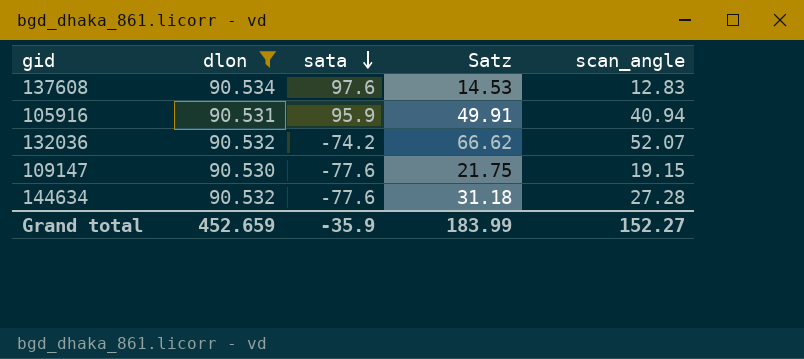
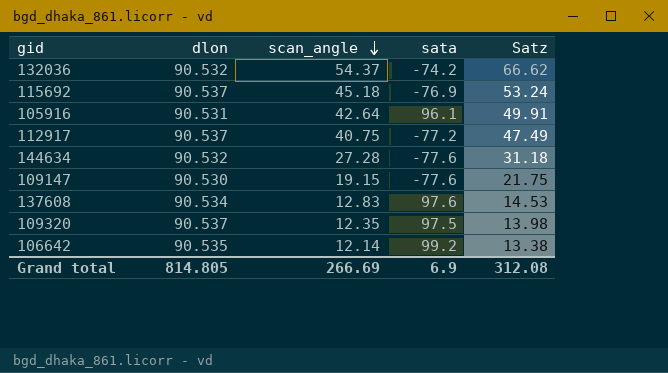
filter: dlon <= 90.534 -> none
row order: sata descending -> scan_angle descending
column scan_angle | position: 5 -> 3
132036 | scan_angle: 52.07 -> 54.37
105916 | scan_angle: 40.94 -> 42.64
105916 | sata: 95.9 -> 96.1
Grand total | dlon: 452.659 -> 814.805
Grand total | scan_angle: 152.27 -> 266.69
Grand total | sata: -35.9 -> 6.9
Grand total | Satz: 183.99 -> 312.08

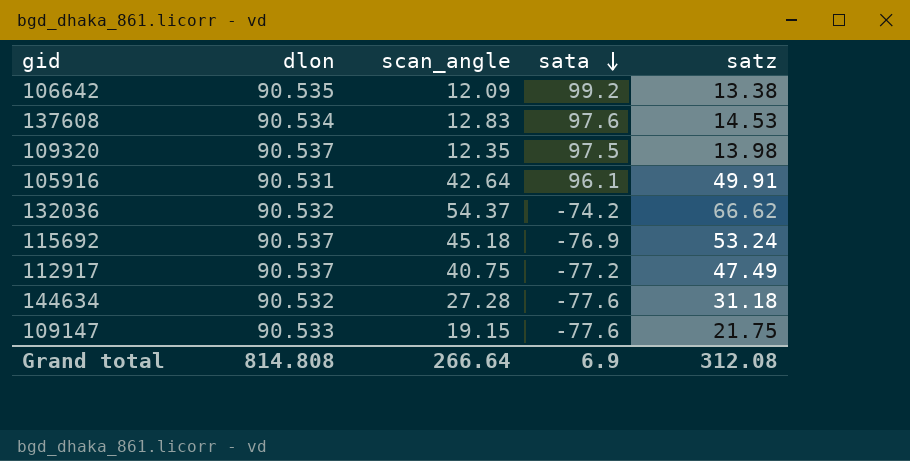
row order: scan_angle descending -> sata descending
column name: Satz -> satz
106642 | scan_angle: 12.14 -> 12.09
109147 | dlon: 90.530 -> 90.533
Grand total | dlon: 814.805 -> 814.808
Grand total | scan_angle: 266.69 -> 266.64

